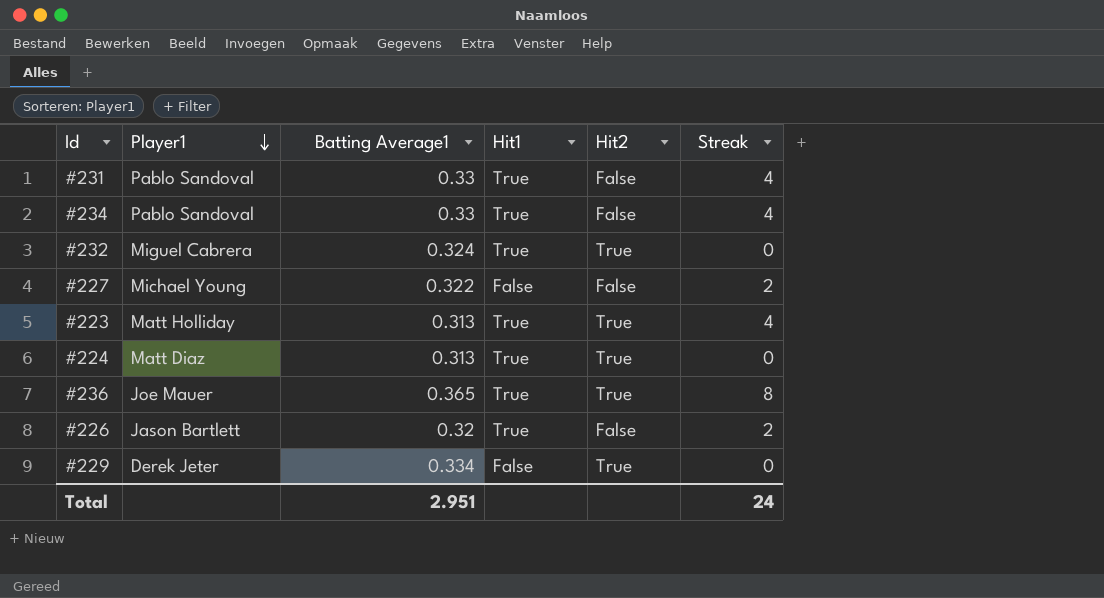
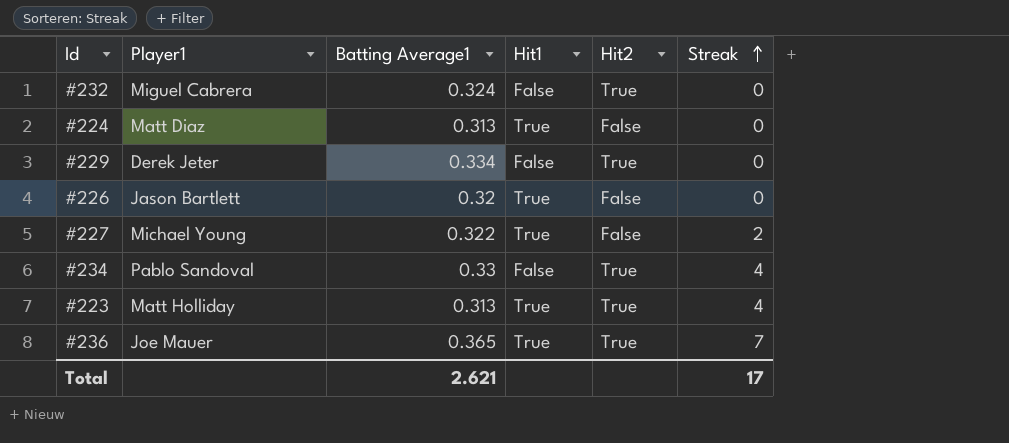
row order: Player1 descending -> Streak ascending
row #231: Pablo Sandoval | 0.33 | True | False | 4 -> none
#232 | Hit1: True -> False
#224 | Hit2: True -> False
#226 | Streak: 2 -> 0
#227 | Hit1: False -> True
#234 | Hit1: True -> False
#234 | Hit2: False -> True
#236 | Streak: 8 -> 7
Total | Batting Average1: 2.951 -> 2.621
Total | Streak: 24 -> 17

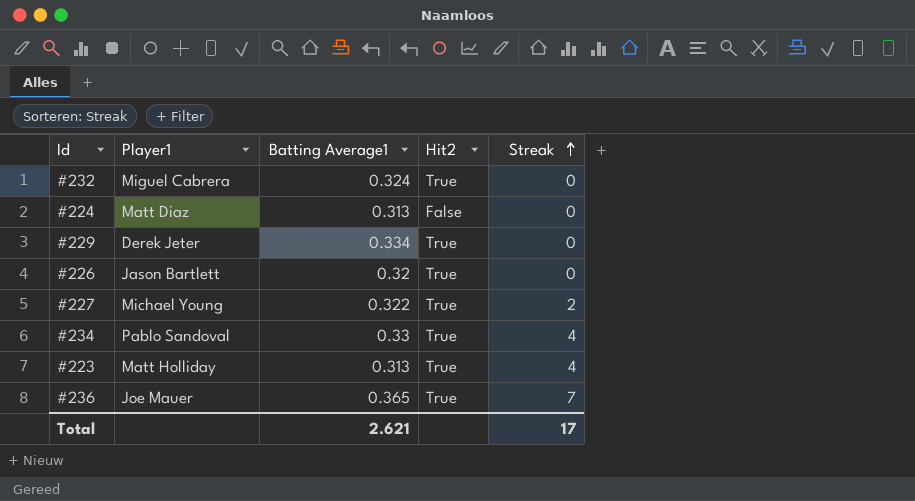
column Hit1 | position: 4 -> none
#226 | Hit2: False -> True
#227 | Hit2: False -> True

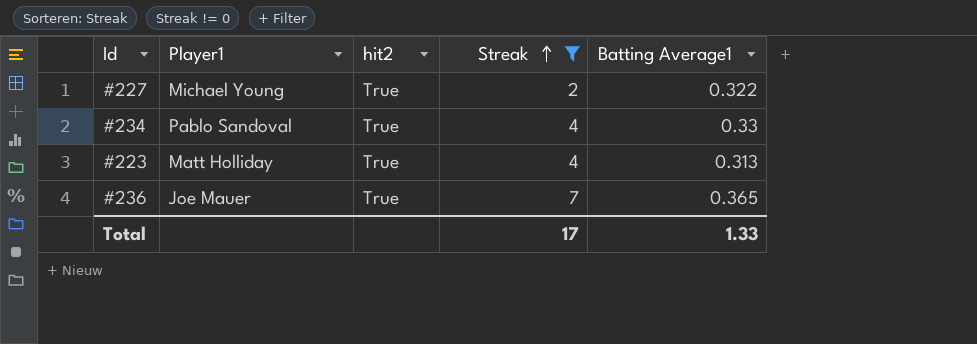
filter: none -> Streak != 0
column name: Hit2 -> hit2
column Batting Average1 | position: 3 -> 5
Total | Batting Average1: 2.621 -> 1.33

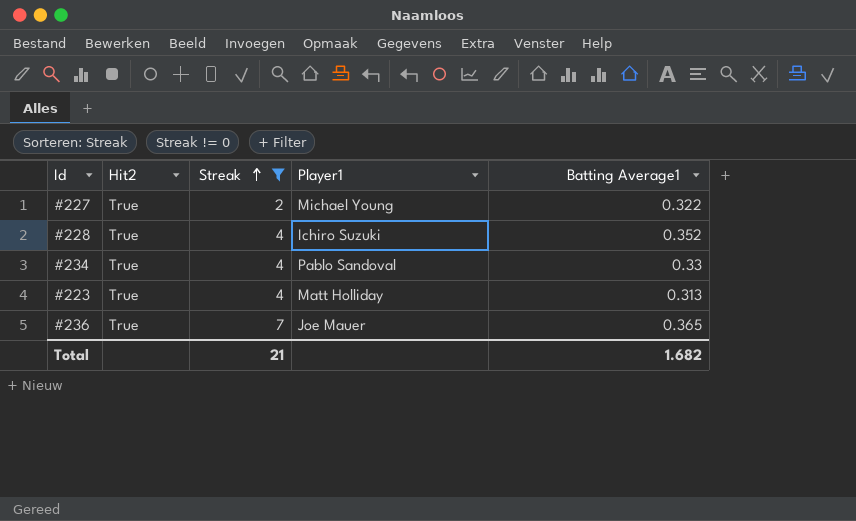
column name: hit2 -> Hit2
column Player1 | position: 2 -> 4
row #228: none -> True | 4 | Ichiro Suzuki | 0.352
Total | Streak: 17 -> 21
Total | Batting Average1: 1.33 -> 1.682

